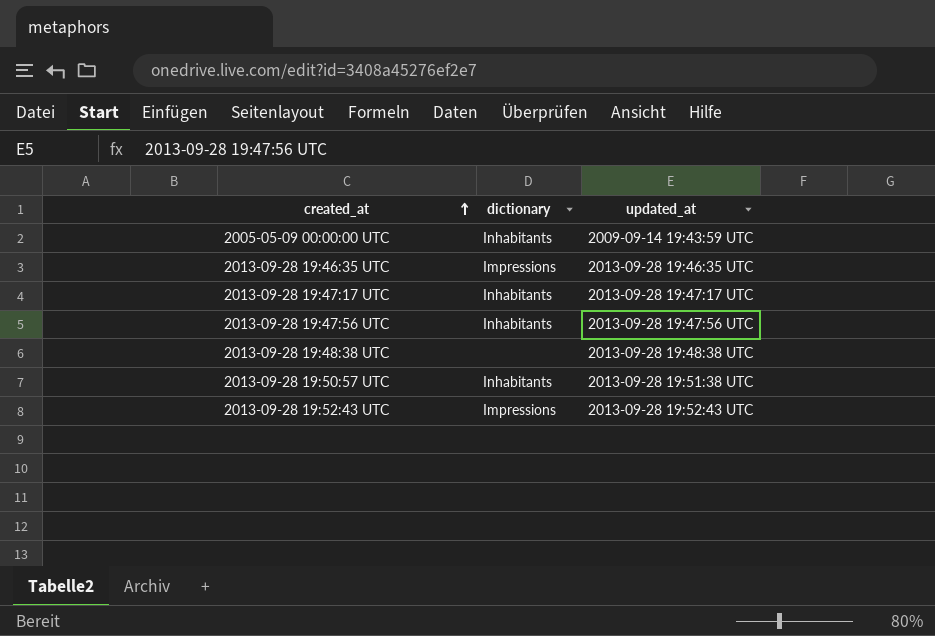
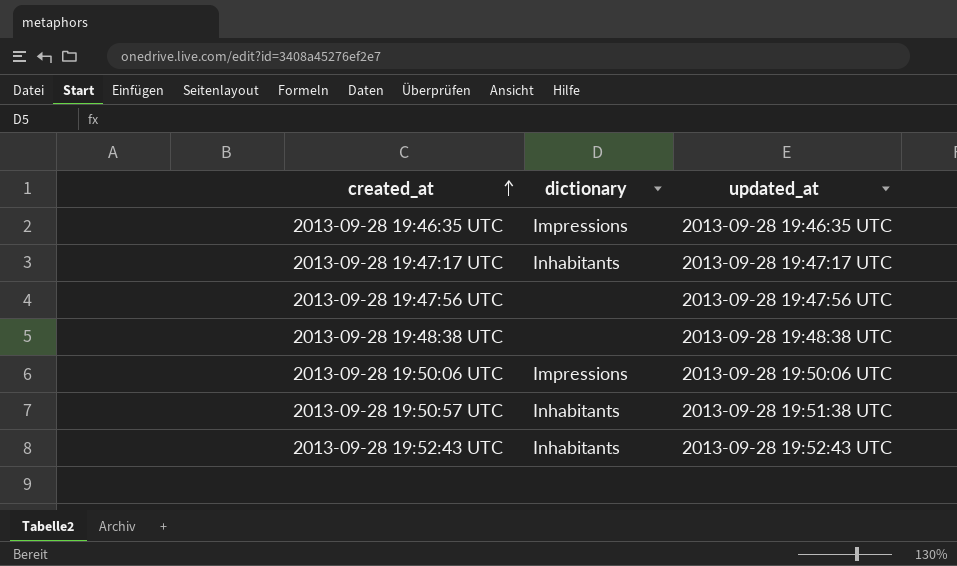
row 2005-05-09 00:00:00 UTC: Inhabitants | 2009-09-14 19:43:59 UTC -> none
2013-09-28 19:47:56 UTC | dictionary: Inhabitants -> none
row 2013-09-28 19:50:06 UTC: none -> Impressions | 2013-09-28 19:50:06 UTC
2013-09-28 19:52:43 UTC | dictionary: Impressions -> Inhabitants

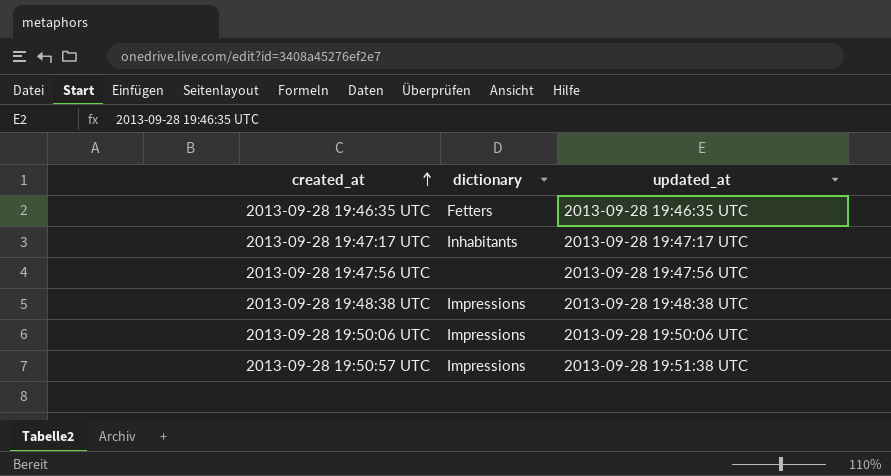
row 2013-09-28 19:52:43 UTC: Inhabitants | 2013-09-28 19:52:43 UTC -> none
2013-09-28 19:46:35 UTC | dictionary: Impressions -> Fetters
2013-09-28 19:48:38 UTC | dictionary: none -> Impressions
2013-09-28 19:50:57 UTC | dictionary: Inhabitants -> Impressions

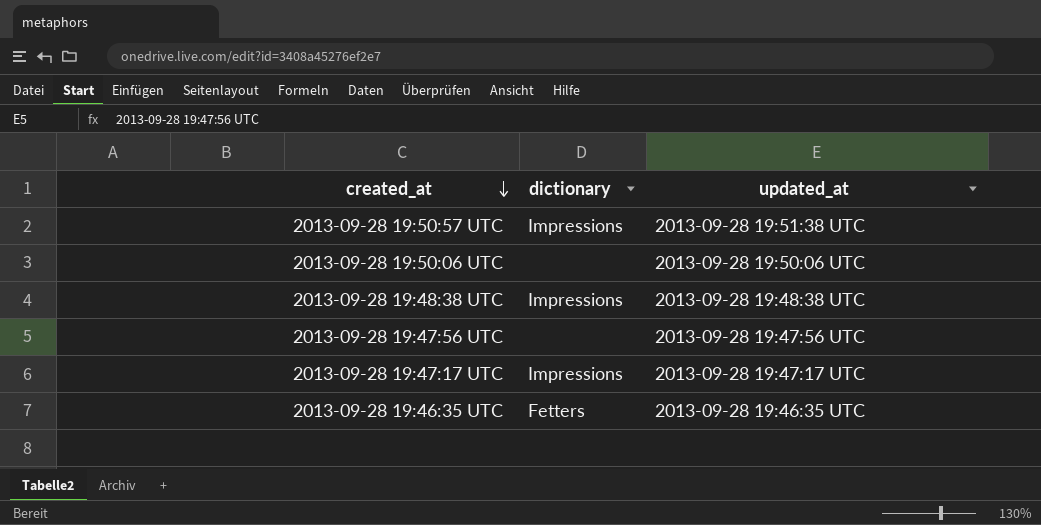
row order: created_at ascending -> created_at descending
2013-09-28 19:50:06 UTC | dictionary: Impressions -> none
2013-09-28 19:47:17 UTC | dictionary: Inhabitants -> Impressions

